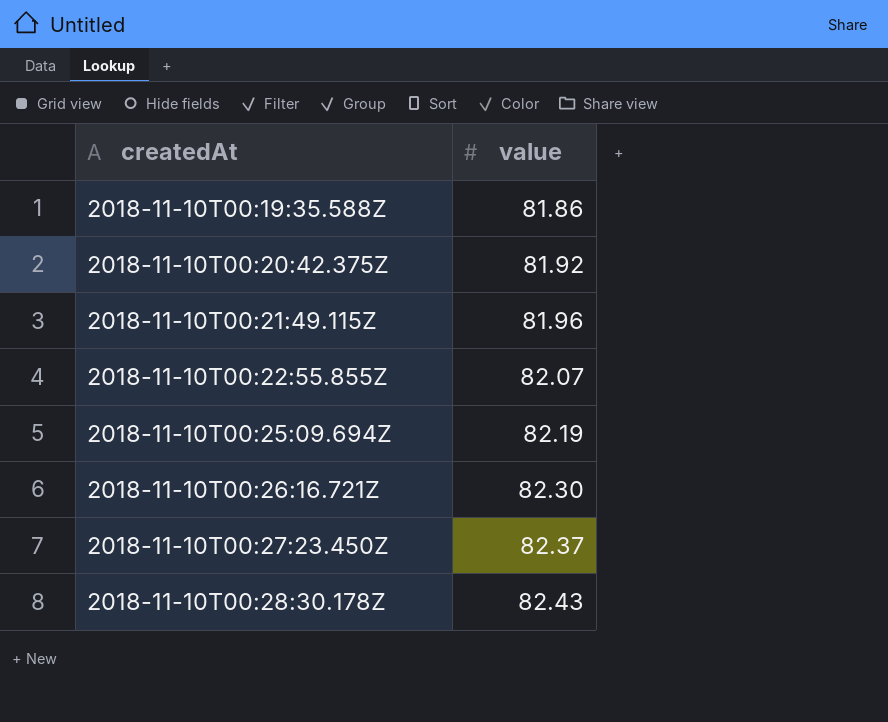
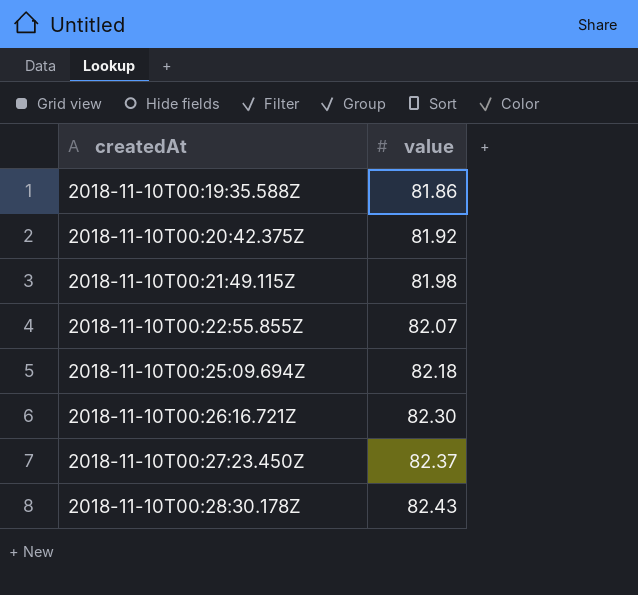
2018-11-10T00:21:49.115Z | value: 81.96 -> 81.98
2018-11-10T00:25:09.694Z | value: 82.19 -> 82.18

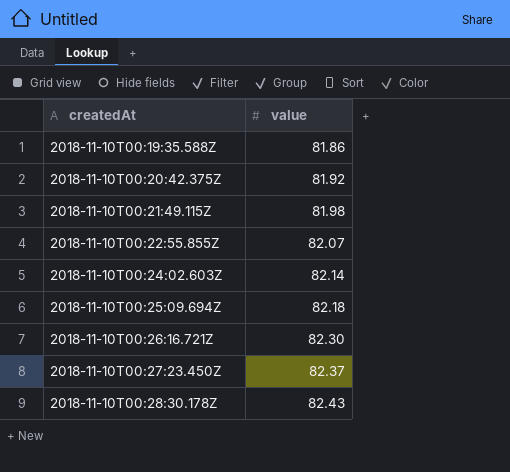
row 2018-11-10T00:24:02.603Z: none -> 82.14

